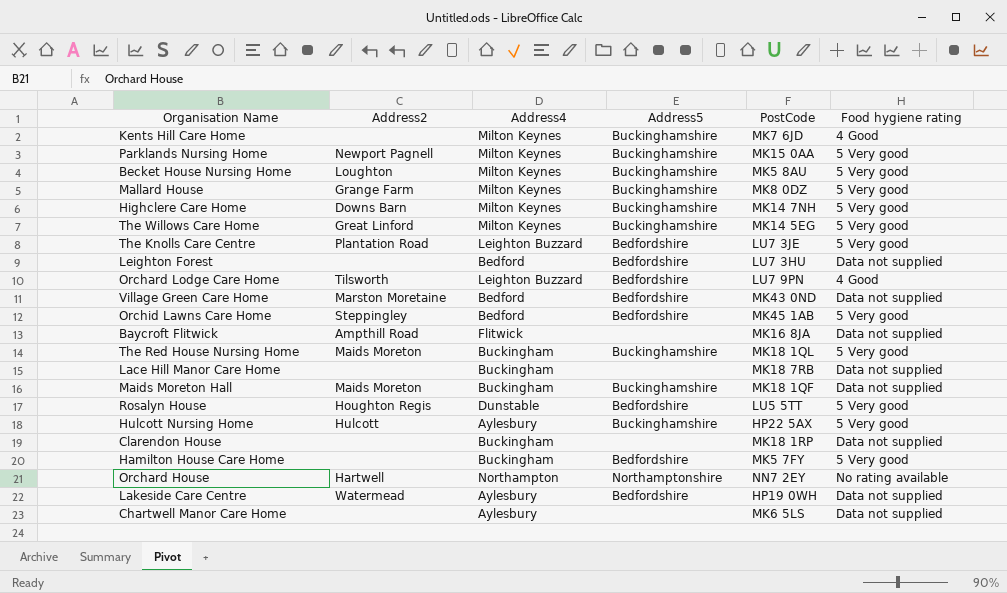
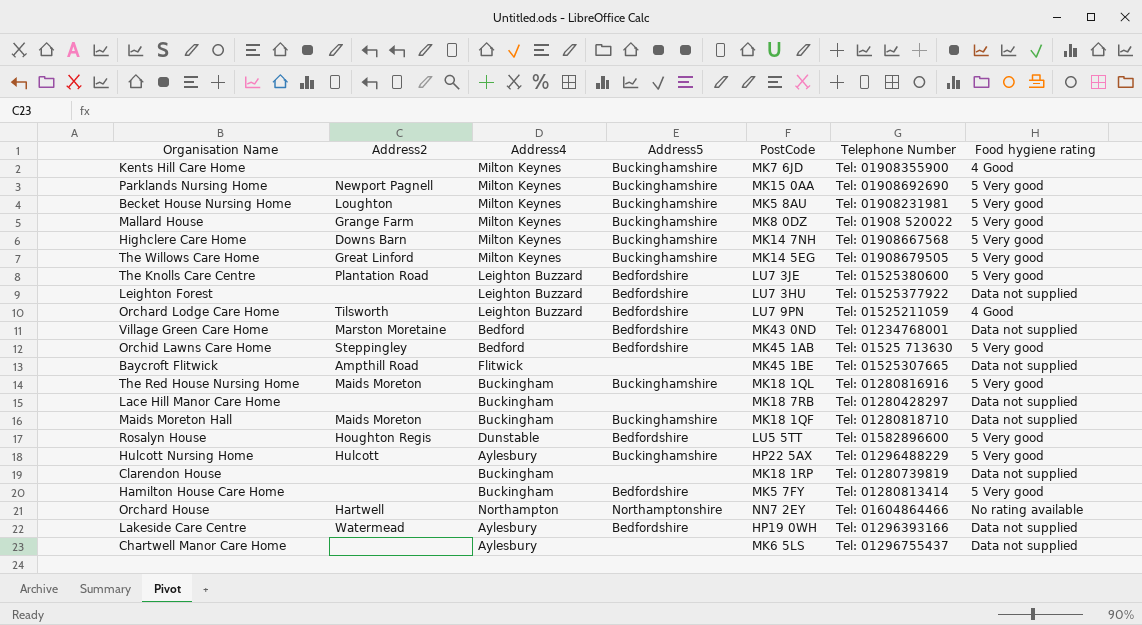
column Telephone Number | position: none -> 6
Leighton Forest | Address4: Bedford -> Leighton Buzzard
Baycroft Flitwick | PostCode: MK16 8JA -> MK45 1BE

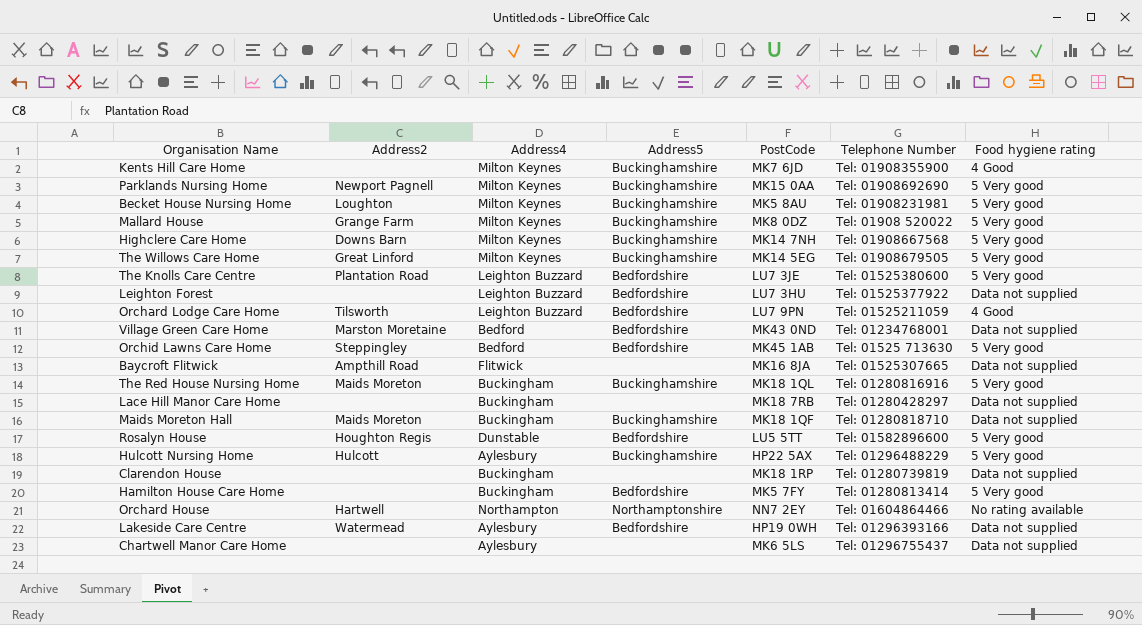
Baycroft Flitwick | PostCode: MK45 1BE -> MK16 8JA

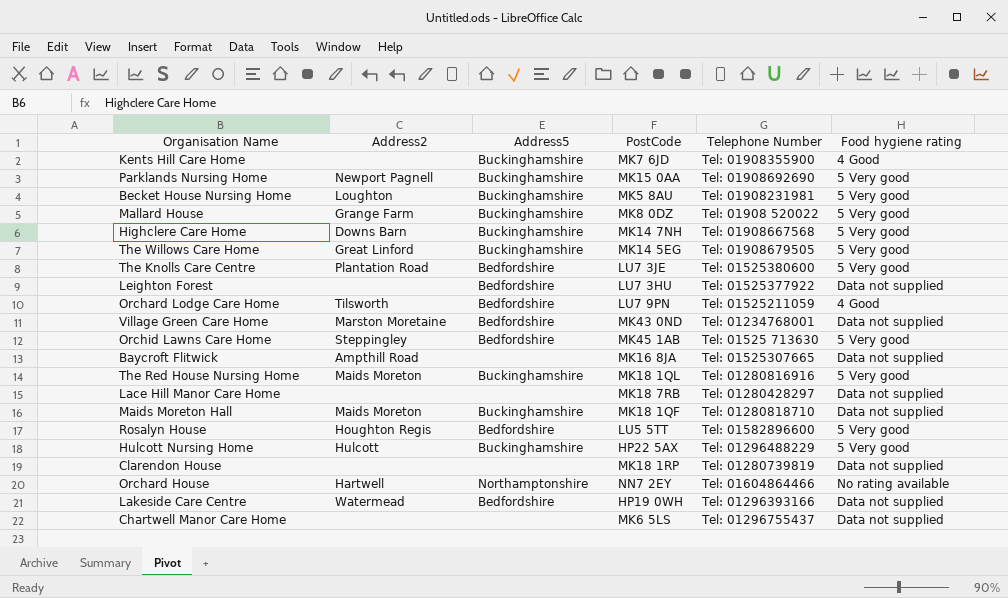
column Address4 | position: 3 -> none
row Hamilton House Care Home: none | Buckingham | Bedfordshire | MK5 7FY | Tel: 01280813414 | 5 Very good -> none

